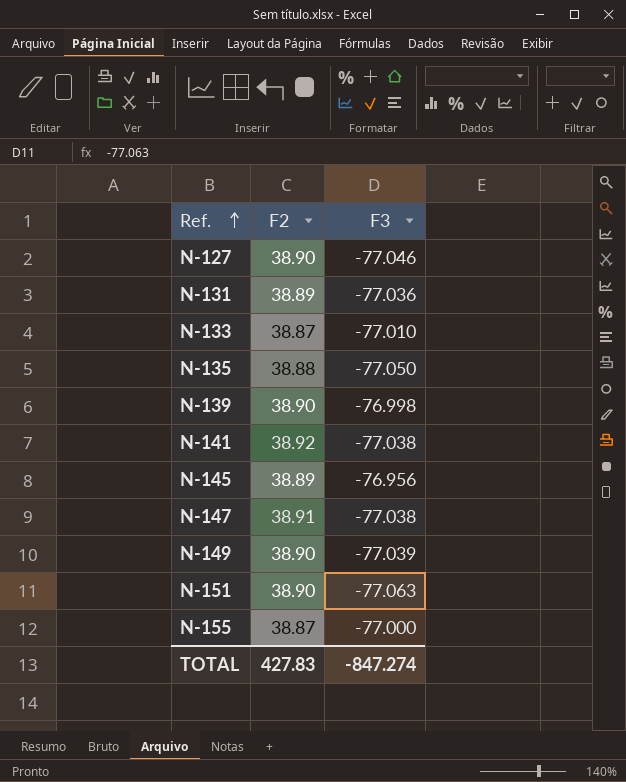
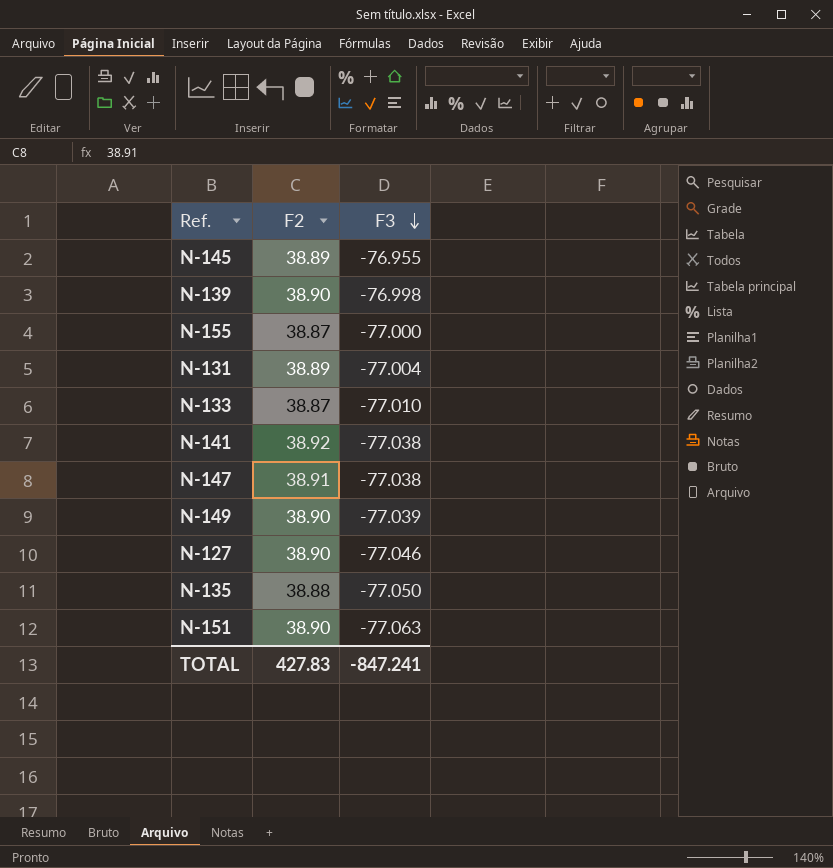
row order: Ref. ascending -> F3 descending
N-145 | F3: -76.956 -> -76.955
N-131 | F3: -77.036 -> -77.004
TOTAL | F3: -847.274 -> -847.241

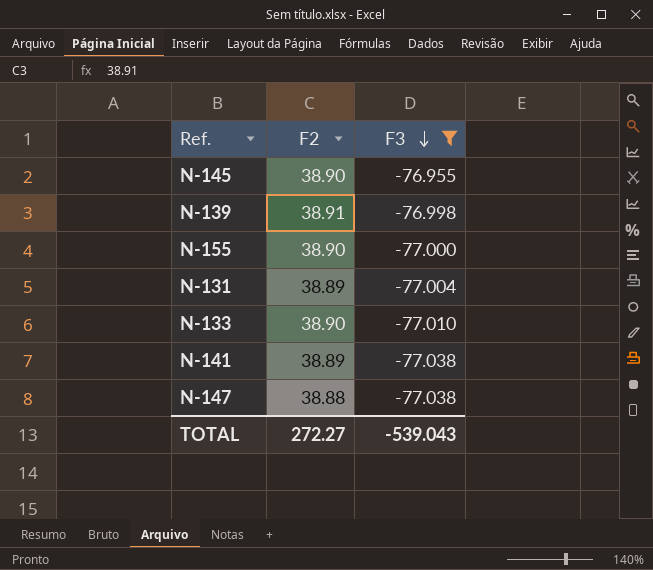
filter: none -> F3 >= -77.038
N-145 | F2: 38.89 -> 38.90
N-139 | F2: 38.90 -> 38.91
N-155 | F2: 38.87 -> 38.90
N-133 | F2: 38.87 -> 38.90
N-141 | F2: 38.92 -> 38.89
N-147 | F2: 38.91 -> 38.88
TOTAL | F2: 427.83 -> 272.27
TOTAL | F3: -847.241 -> -539.043

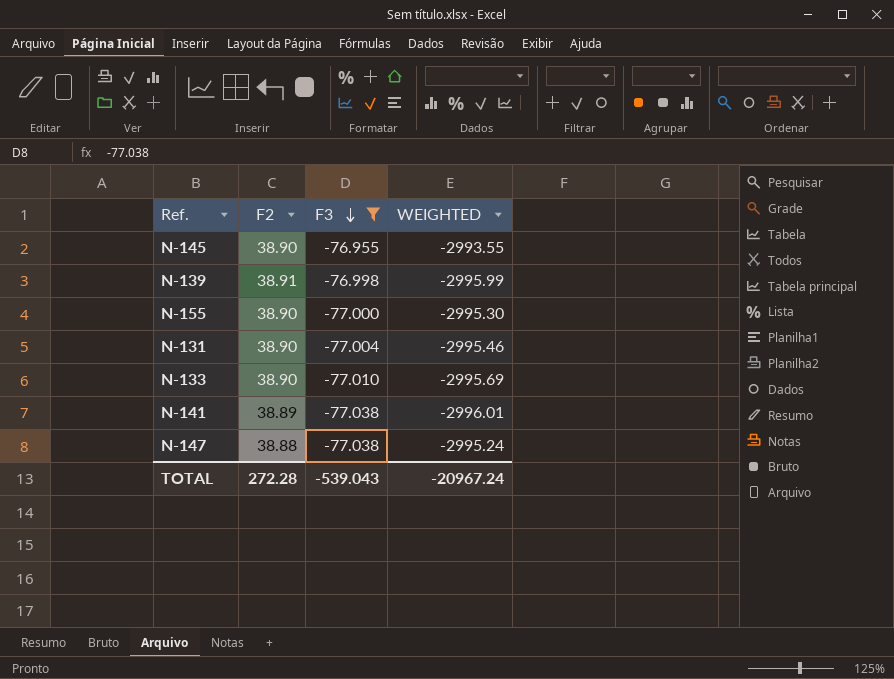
column WEIGHTED | formula: none -> [F2] * [F3]
N-131 | F2: 38.89 -> 38.90
TOTAL | F2: 272.27 -> 272.28

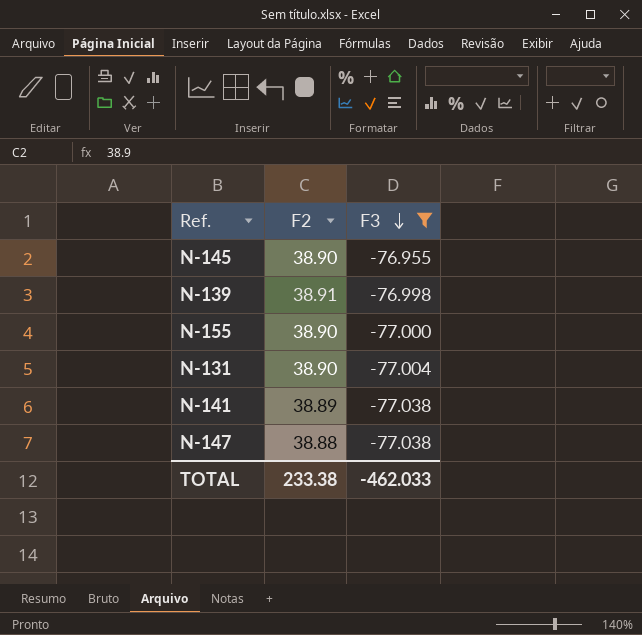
column WEIGHTED | formula: [F2] * [F3] -> none
row N-133: 38.90 | -77.010 | -2995.69 -> none
TOTAL | F2: 272.28 -> 233.38
TOTAL | F3: -539.043 -> -462.033

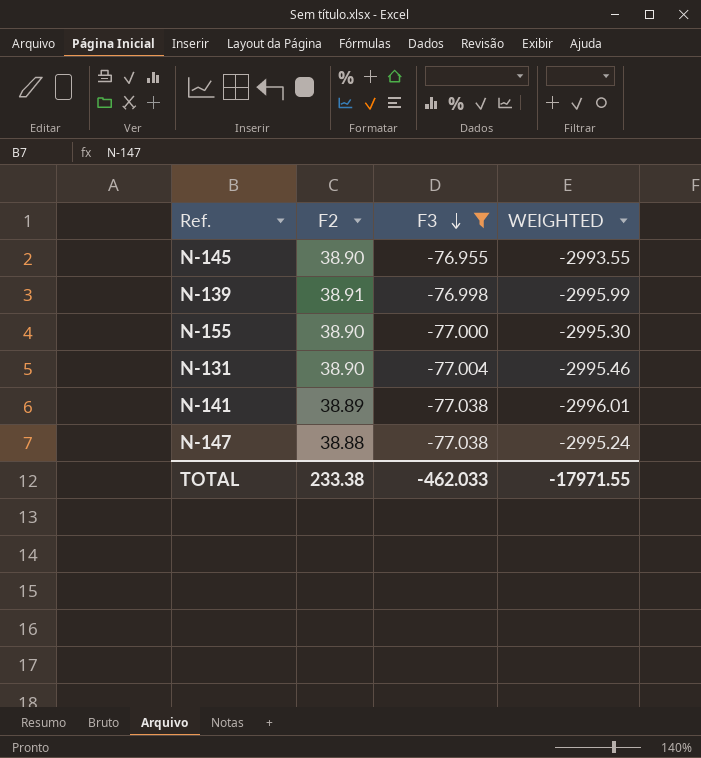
column WEIGHTED | formula: none -> [F2] * [F3]

